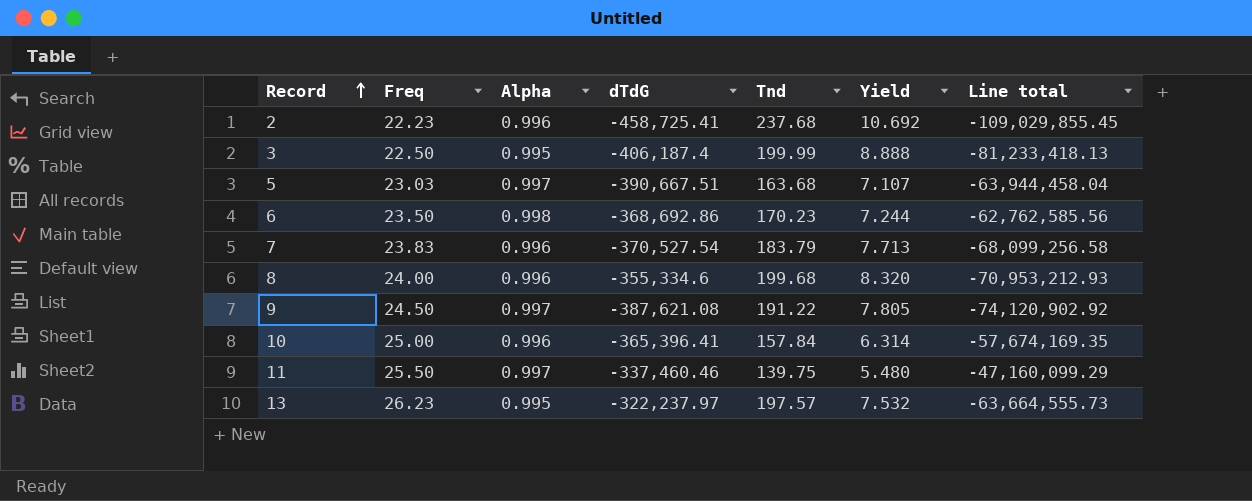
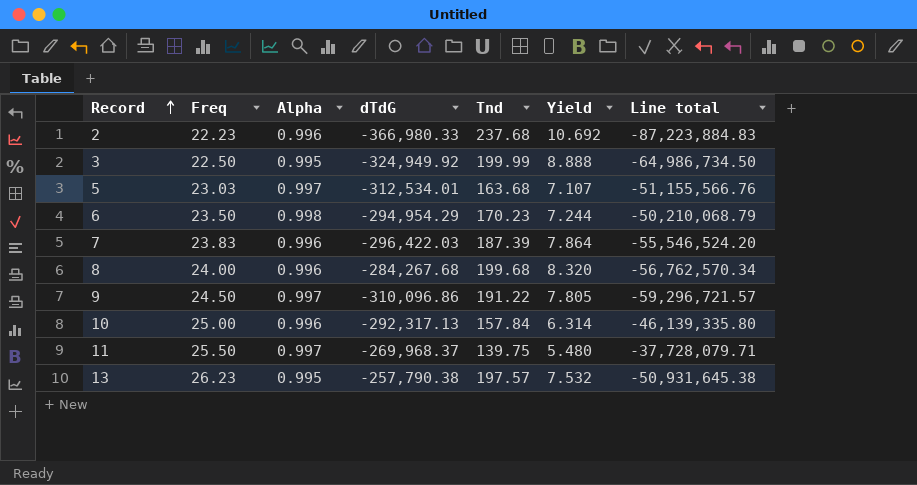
2 | dTdG: -458,725.41 -> -366,980.33
2 | Line total: -109,029,855.45 -> -87,223,884.83
3 | dTdG: -406,187.4 -> -324,949.92
3 | Line total: -81,233,418.13 -> -64,986,734.50
5 | dTdG: -390,667.51 -> -312,534.01
5 | Line total: -63,944,458.04 -> -51,155,566.76
6 | dTdG: -368,692.86 -> -294,954.29
6 | Line total: -62,762,585.56 -> -50,210,068.79
7 | dTdG: -370,527.54 -> -296,422.03
7 | Tnd: 183.79 -> 187.39
7 | Yield: 7.713 -> 7.864
7 | Line total: -68,099,256.58 -> -55,546,524.20
8 | dTdG: -355,334.6 -> -284,267.68
8 | Line total: -70,953,212.93 -> -56,762,570.34
9 | dTdG: -387,621.08 -> -310,096.86
9 | Line total: -74,120,902.92 -> -59,296,721.57
10 | dTdG: -365,396.41 -> -292,317.13
10 | Line total: -57,674,169.35 -> -46,139,335.80
11 | dTdG: -337,460.46 -> -269,968.37
11 | Line total: -47,160,099.29 -> -37,728,079.71
13 | dTdG: -322,237.97 -> -257,790.38
13 | Line total: -63,664,555.73 -> -50,931,645.38

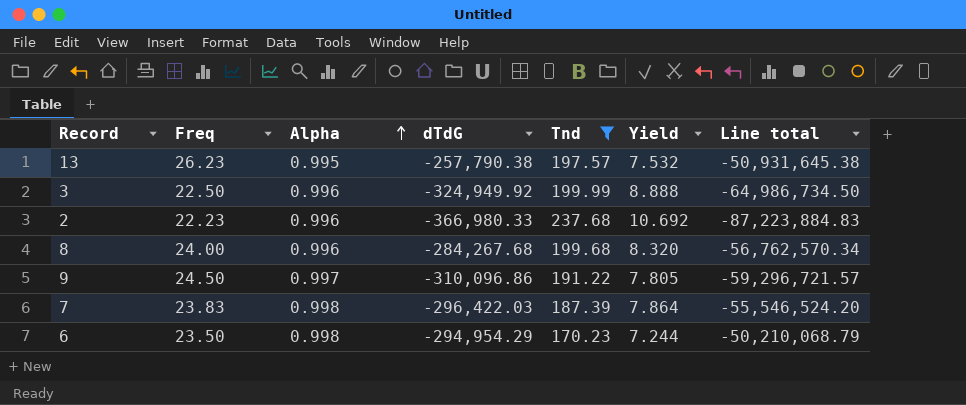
filter: none -> Tnd >= 170.23
row order: Record ascending -> Alpha ascending
3 | Alpha: 0.995 -> 0.996
7 | Alpha: 0.996 -> 0.998

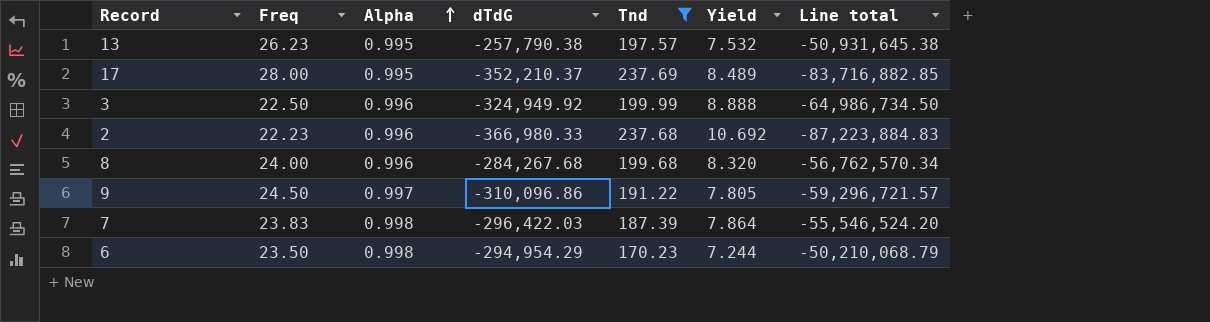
row 17: none -> 28.00 | 0.995 | -352,210.37 | 237.69 | 8.489 | -83,716,882.85

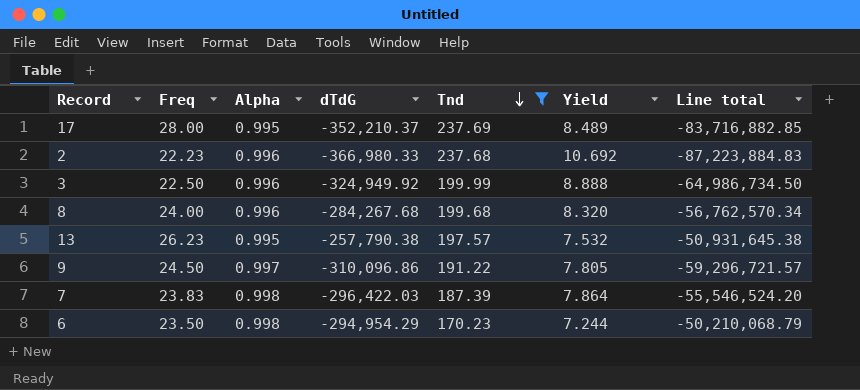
row order: Alpha ascending -> Tnd descending

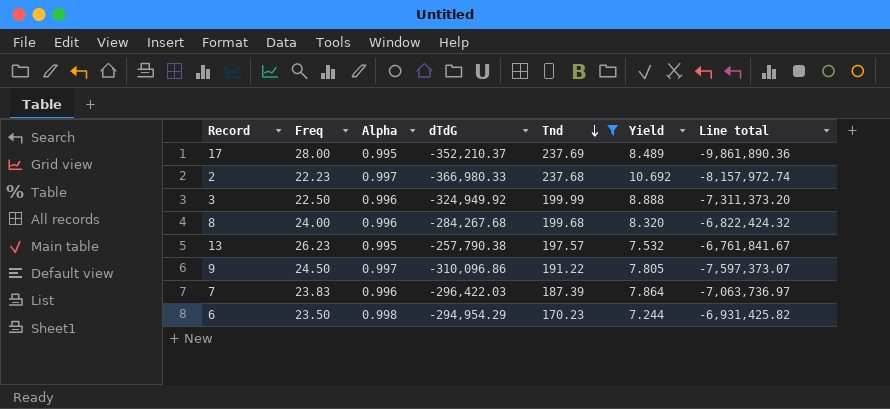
column Line total | formula: [dTdG] * [Tnd] -> [Freq] * [dTdG]
2 | Alpha: 0.996 -> 0.997
7 | Alpha: 0.998 -> 0.996

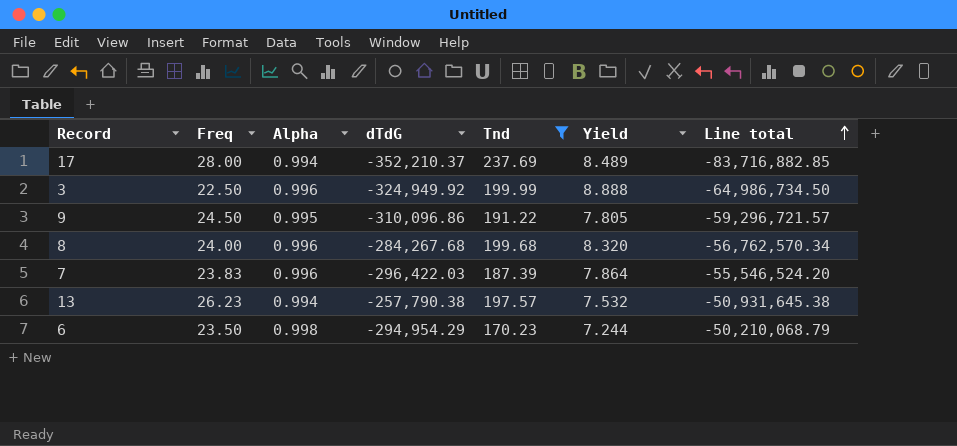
row order: Tnd descending -> Line total ascending
column Line total | formula: [Freq] * [dTdG] -> [dTdG] * [Tnd]
row 2: 22.23 | 0.997 | -366,980.33 | 237.68 | 10.692 | -8,157,972.74 -> none
17 | Alpha: 0.995 -> 0.994
9 | Alpha: 0.997 -> 0.995
13 | Alpha: 0.995 -> 0.994

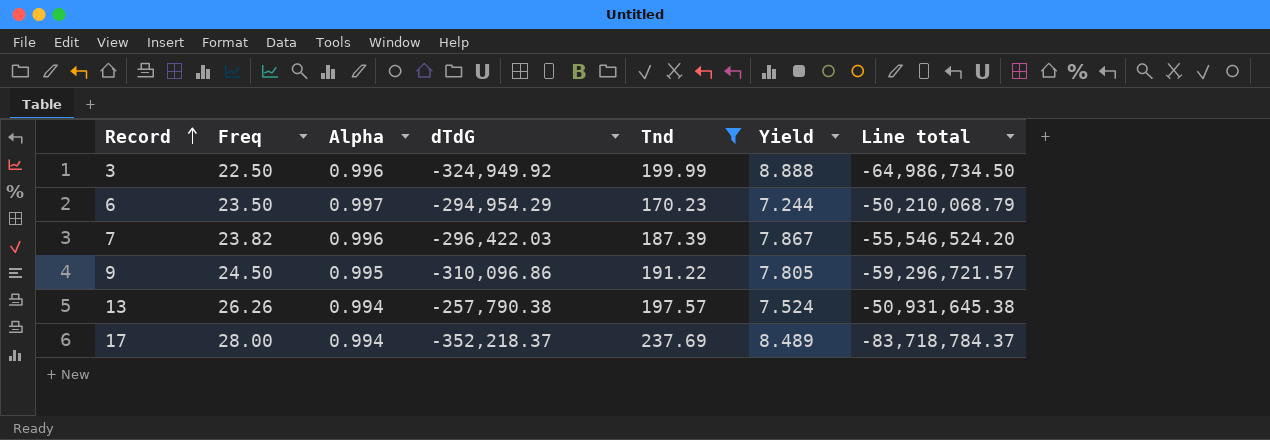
row order: Line total ascending -> Record ascending
row 8: 24.00 | 0.996 | -284,267.68 | 199.68 | 8.320 | -56,762,570.34 -> none
6 | Alpha: 0.998 -> 0.997
7 | Freq: 23.83 -> 23.82
7 | Yield: 7.864 -> 7.867
13 | Freq: 26.23 -> 26.26
13 | Yield: 7.532 -> 7.524
17 | dTdG: -352,210.37 -> -352,218.37
17 | Line total: -83,716,882.85 -> -83,718,784.37

